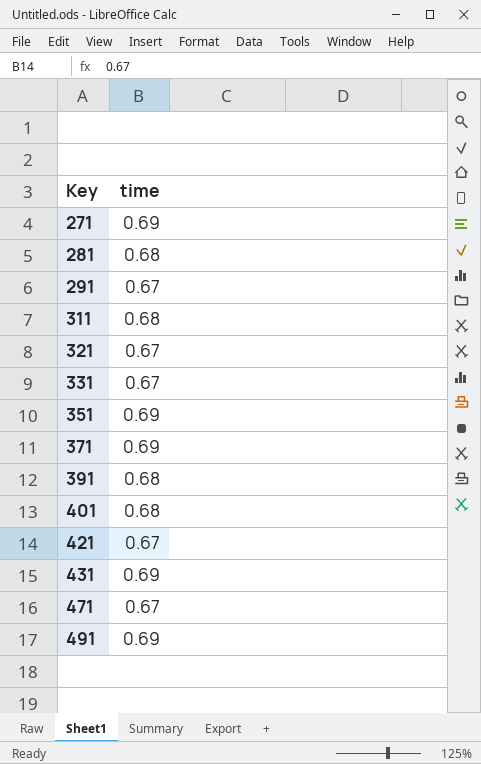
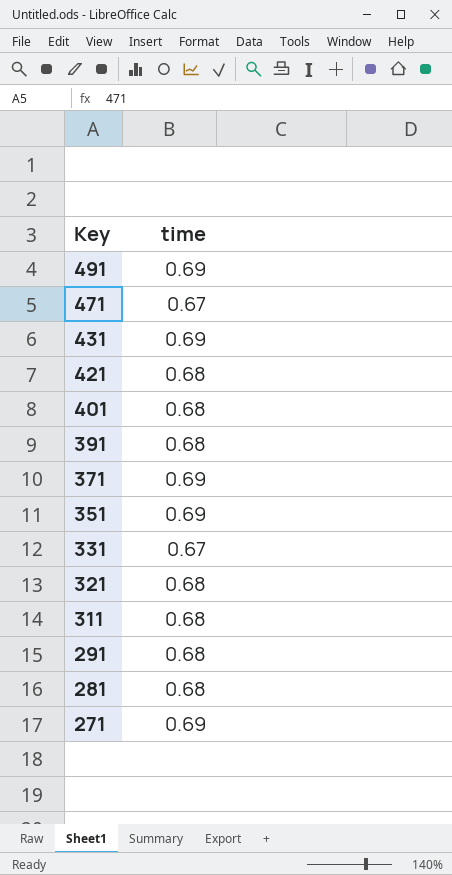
row order: Key ascending -> Key descending
421 | time: 0.67 -> 0.68
321 | time: 0.67 -> 0.68
291 | time: 0.67 -> 0.68

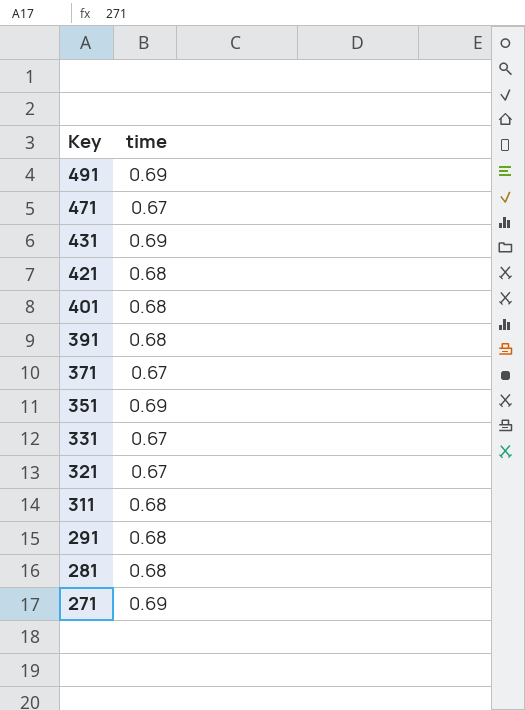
371 | time: 0.69 -> 0.67
321 | time: 0.68 -> 0.67

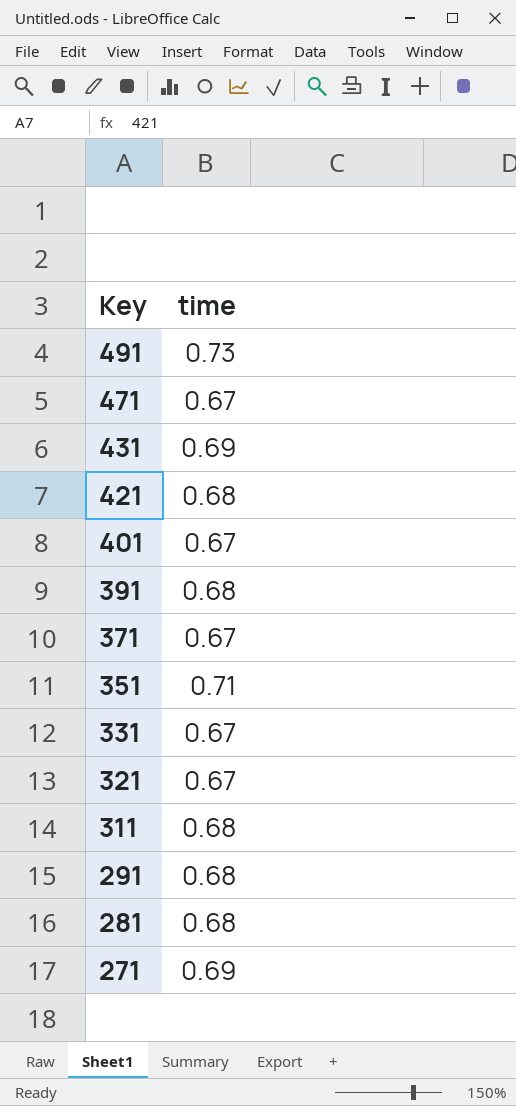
491 | time: 0.69 -> 0.73
401 | time: 0.68 -> 0.67
351 | time: 0.69 -> 0.71

